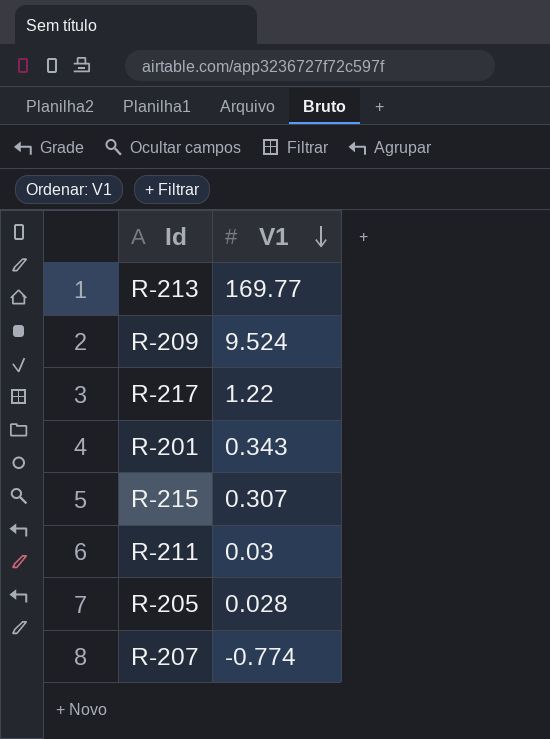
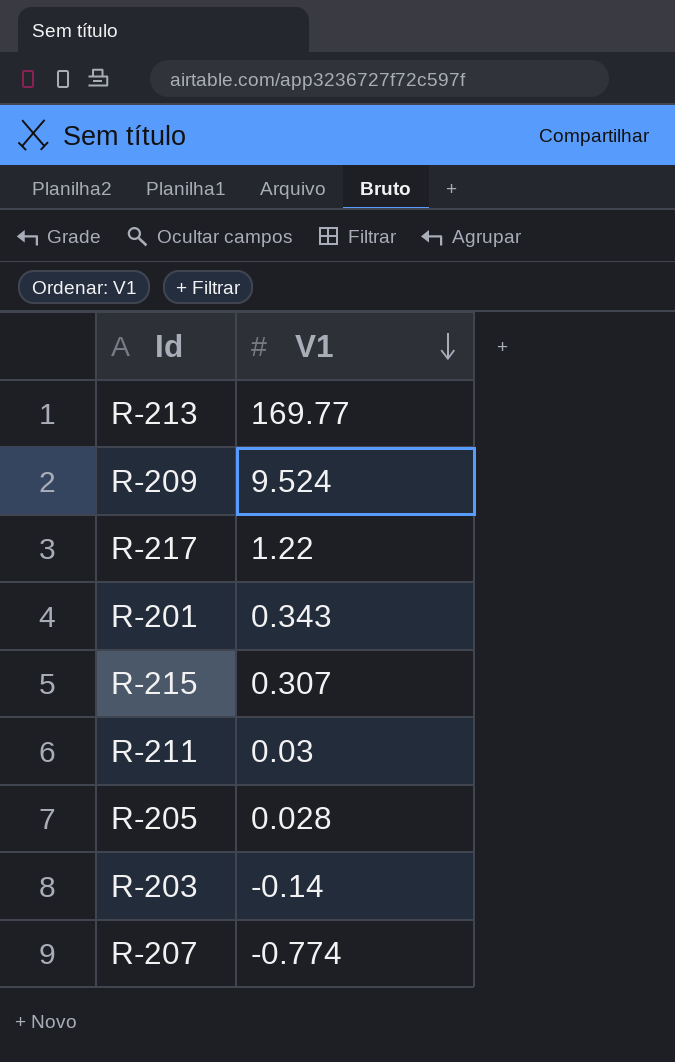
row R-203: none -> -0.14

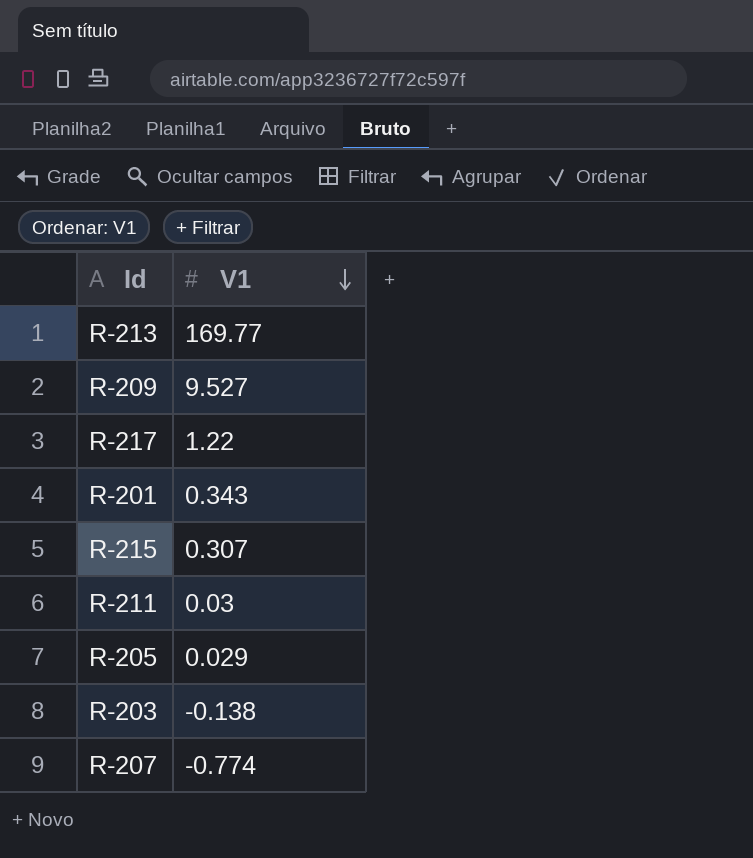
R-209 | V1: 9.524 -> 9.527
R-205 | V1: 0.028 -> 0.029
R-203 | V1: -0.14 -> -0.138

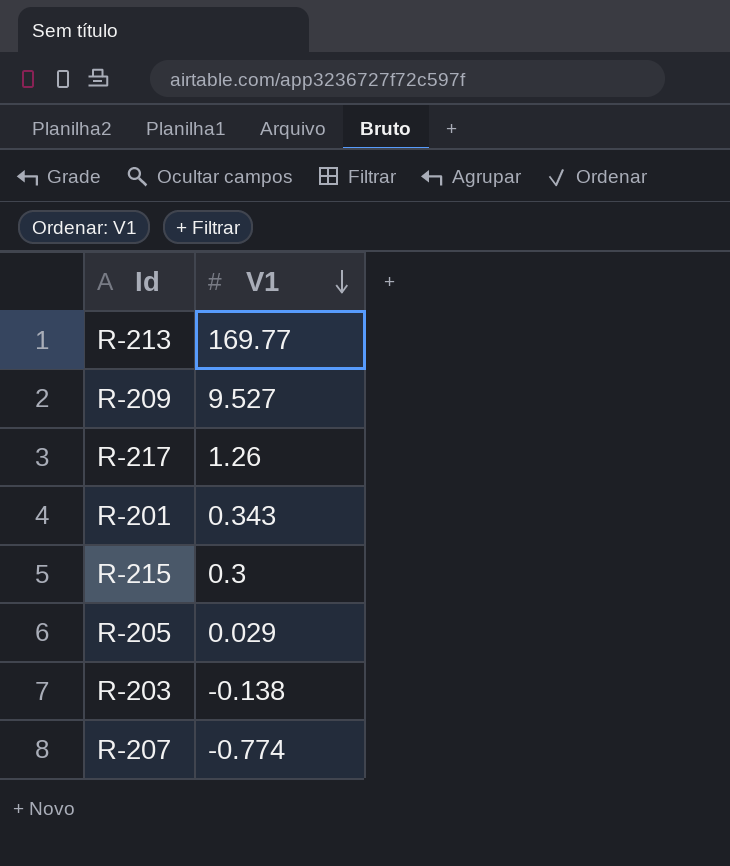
row R-211: 0.03 -> none
R-217 | V1: 1.22 -> 1.26
R-215 | V1: 0.307 -> 0.3

